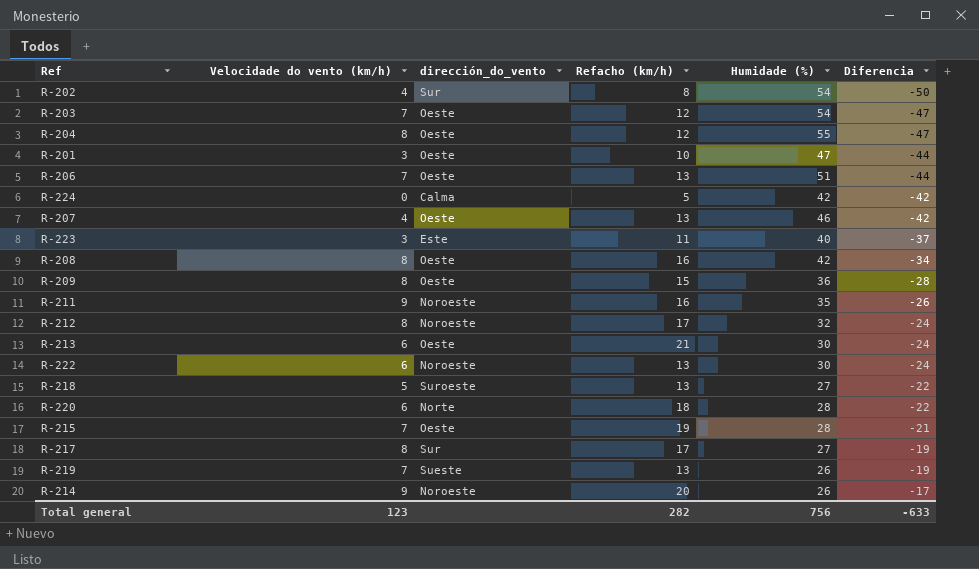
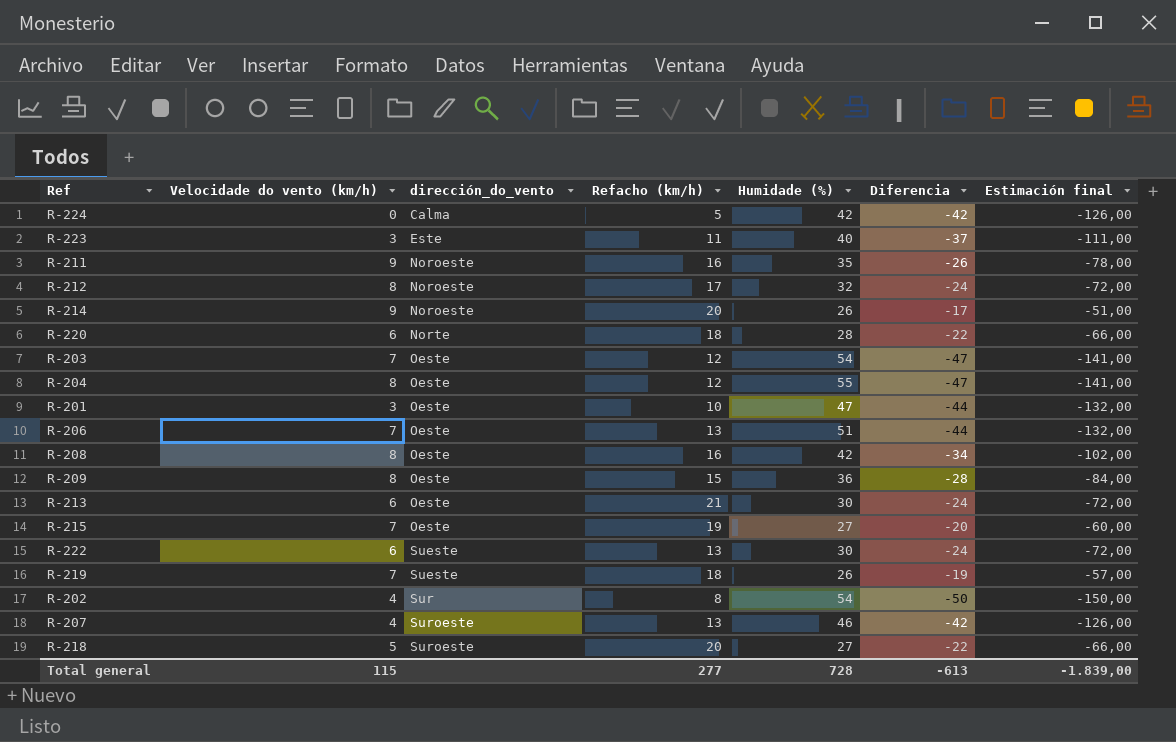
row order: Diferencia ascending -> dirección_do_vento ascending
column Estimación final | formula: none -> [Diferencia] * 3
row R-217: 8 | Sur | 17 | 27 | -19 -> none
R-215 | Humidade (%): 28 -> 27
R-215 | Diferencia: -21 -> -20
R-222 | dirección_do_vento: Noroeste -> Sueste
R-219 | Refacho (km/h): 13 -> 18
R-207 | dirección_do_vento: Oeste -> Suroeste
R-218 | Refacho (km/h): 13 -> 20
Total general | Velocidade do vento (km/h): 123 -> 115
Total general | Refacho (km/h): 282 -> 277
Total general | Humidade (%): 756 -> 728
Total general | Diferencia: -633 -> -613

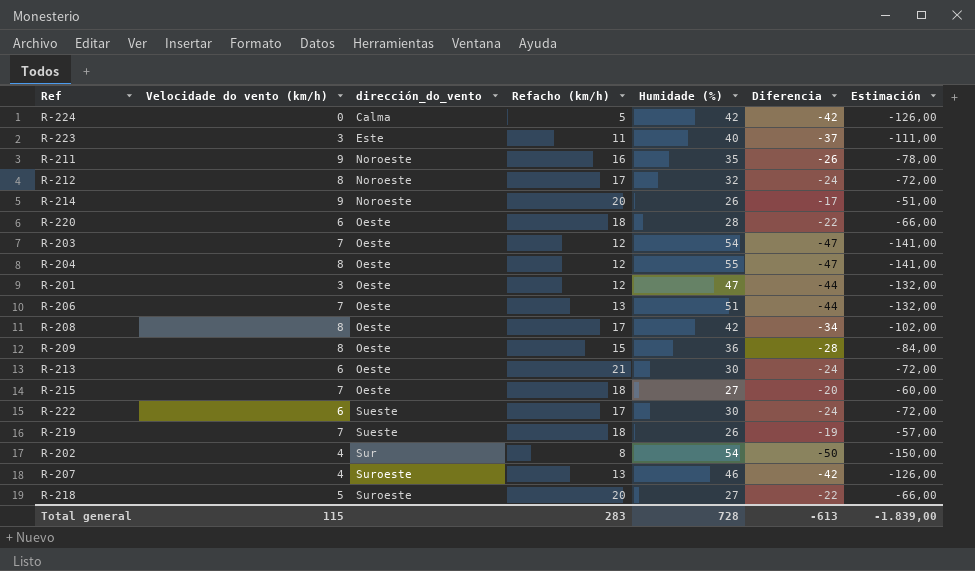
column name: Estimación final -> Estimación
R-220 | dirección_do_vento: Norte -> Oeste
R-201 | Refacho (km/h): 10 -> 12
R-208 | Refacho (km/h): 16 -> 17
R-215 | Refacho (km/h): 19 -> 18
R-222 | Refacho (km/h): 13 -> 17
Total general | Refacho (km/h): 277 -> 283

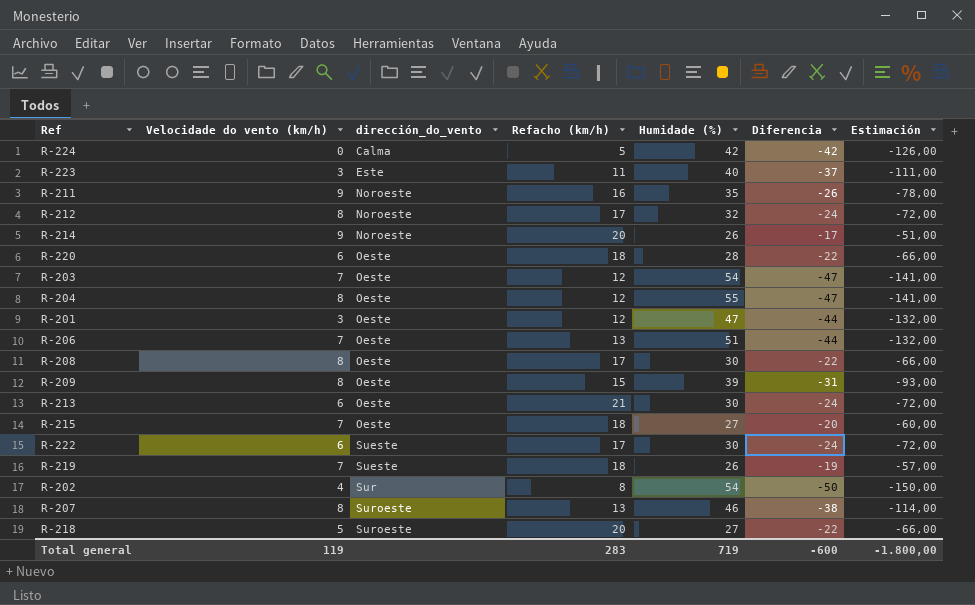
R-208 | Humidade (%): 42 -> 30
R-208 | Diferencia: -34 -> -22
R-208 | Estimación: -102,00 -> -66,00
R-209 | Humidade (%): 36 -> 39
R-209 | Diferencia: -28 -> -31
R-209 | Estimación: -84,00 -> -93,00
R-207 | Velocidade do vento (km/h): 4 -> 8
R-207 | Diferencia: -42 -> -38
R-207 | Estimación: -126,00 -> -114,00
Total general | Velocidade do vento (km/h): 115 -> 119
Total general | Humidade (%): 728 -> 719
Total general | Diferencia: -613 -> -600
Total general | Estimación: -1.839,00 -> -1.800,00

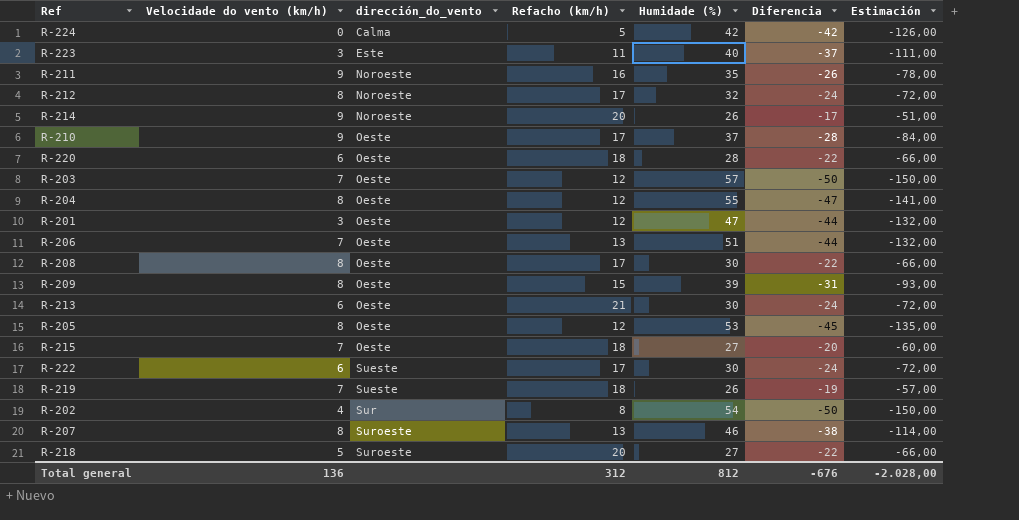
row R-210: none -> 9 | Oeste | 17 | 37 | -28 | -84,00
R-203 | Humidade (%): 54 -> 57
R-203 | Diferencia: -47 -> -50
R-203 | Estimación: -141,00 -> -150,00
row R-205: none -> 8 | Oeste | 12 | 53 | -45 | -135,00
Total general | Velocidade do vento (km/h): 119 -> 136
Total general | Refacho (km/h): 283 -> 312
Total general | Humidade (%): 719 -> 812
Total general | Diferencia: -600 -> -676
Total general | Estimación: -1.800,00 -> -2.028,00

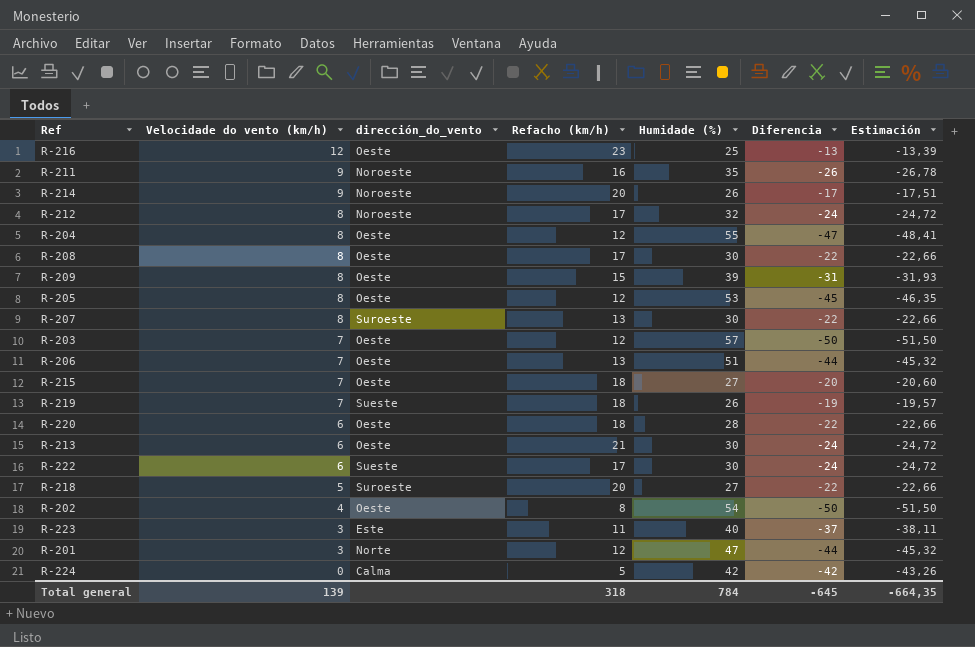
row order: dirección_do_vento ascending -> Velocidade do vento (km/h) descending
column Estimación | formula: [Diferencia] * 3 -> [Diferencia] * 1,03
row R-210: 9 | Oeste | 17 | 37 | -28 | -84,00 -> none
row R-216: none -> 12 | Oeste | 23 | 25 | -13 | -13,39
R-207 | Humidade (%): 46 -> 30
R-207 | Diferencia: -38 -> -22
R-202 | dirección_do_vento: Sur -> Oeste
R-201 | dirección_do_vento: Oeste -> Norte
Total general | Velocidade do vento (km/h): 136 -> 139
Total general | Refacho (km/h): 312 -> 318
Total general | Humidade (%): 812 -> 784
Total general | Diferencia: -676 -> -645
Total general | Estimación: -2.028,00 -> -664,35

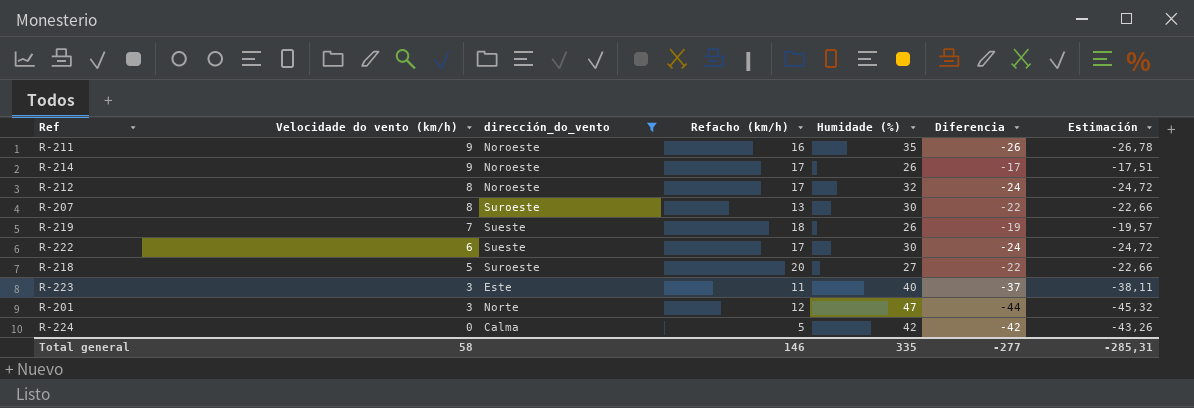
filter: none -> dirección_do_vento != Oeste
R-214 | Refacho (km/h): 20 -> 17
Total general | Velocidade do vento (km/h): 139 -> 58
Total general | Refacho (km/h): 318 -> 146
Total general | Humidade (%): 784 -> 335
Total general | Diferencia: -645 -> -277
Total general | Estimación: -664,35 -> -285,31

